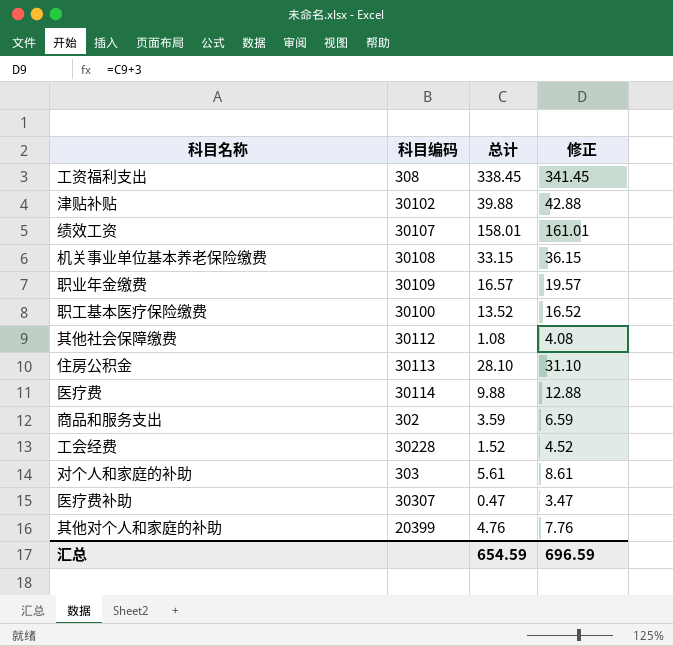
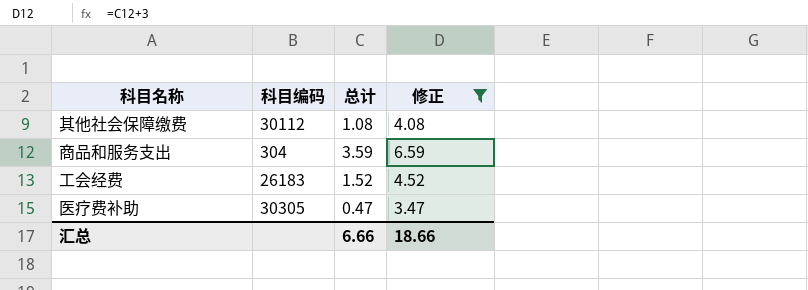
filter: none -> 修正 <= 6.59
商品和服务支出 | 科目编码: 302 -> 304
工会经费 | 科目编码: 30228 -> 26183
医疗费补助 | 科目编码: 30307 -> 30305
汇总 | 总计: 654.59 -> 6.66
汇总 | 修正: 696.59 -> 18.66

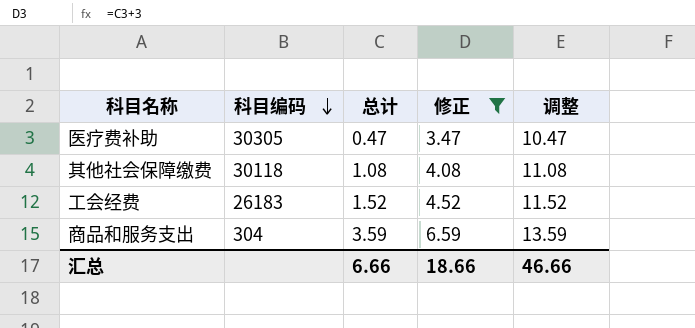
row order: none -> 科目编码 descending
column 调整 | formula: none -> [总计] + 10
其他社会保障缴费 | 科目编码: 30112 -> 30118

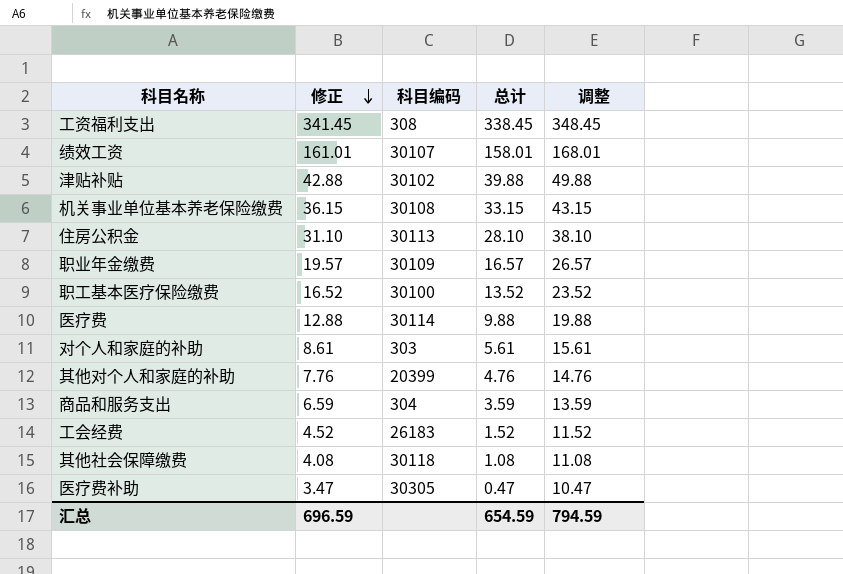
filter: 修正 <= 6.59 -> none
row order: 科目编码 descending -> 修正 descending
column 修正 | position: 4 -> 2
汇总 | 修正: 18.66 -> 696.59
汇总 | 总计: 6.66 -> 654.59
汇总 | 调整: 46.66 -> 794.59

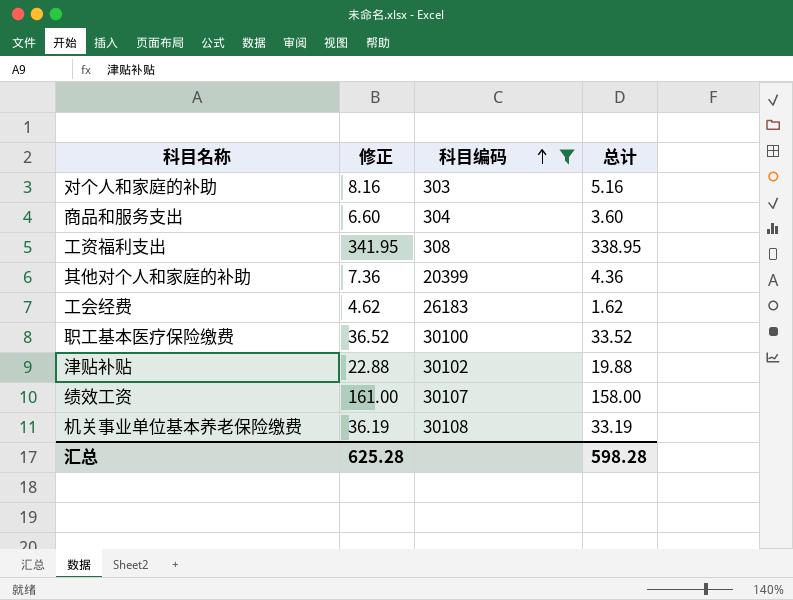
filter: none -> 科目编码 <= 30108
row order: 修正 descending -> 科目编码 ascending
column 调整 | formula: [总计] + 10 -> none
对个人和家庭的补助 | 修正: 8.61 -> 8.16
对个人和家庭的补助 | 总计: 5.61 -> 5.16
商品和服务支出 | 修正: 6.59 -> 6.60
商品和服务支出 | 总计: 3.59 -> 3.60
工资福利支出 | 修正: 341.45 -> 341.95
工资福利支出 | 总计: 338.45 -> 338.95
其他对个人和家庭的补助 | 修正: 7.76 -> 7.36
其他对个人和家庭的补助 | 总计: 4.76 -> 4.36
工会经费 | 修正: 4.52 -> 4.62
工会经费 | 总计: 1.52 -> 1.62
职工基本医疗保险缴费 | 修正: 16.52 -> 36.52
职工基本医疗保险缴费 | 总计: 13.52 -> 33.52
津贴补贴 | 修正: 42.88 -> 22.88
津贴补贴 | 总计: 39.88 -> 19.88
绩效工资 | 修正: 161.01 -> 161.00
绩效工资 | 总计: 158.01 -> 158.00
机关事业单位基本养老保险缴费 | 修正: 36.15 -> 36.19
机关事业单位基本养老保险缴费 | 总计: 33.15 -> 33.19
汇总 | 修正: 696.59 -> 625.28
汇总 | 总计: 654.59 -> 598.28

